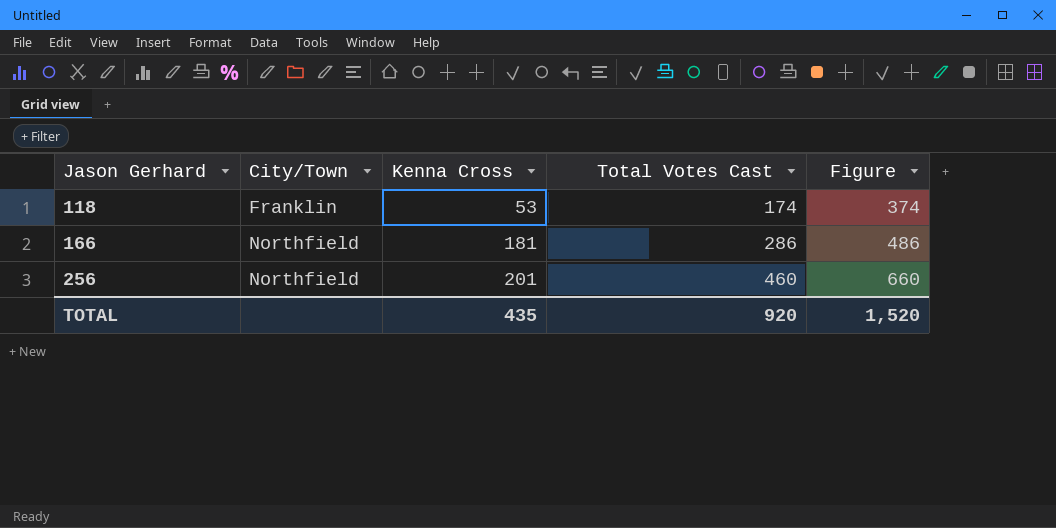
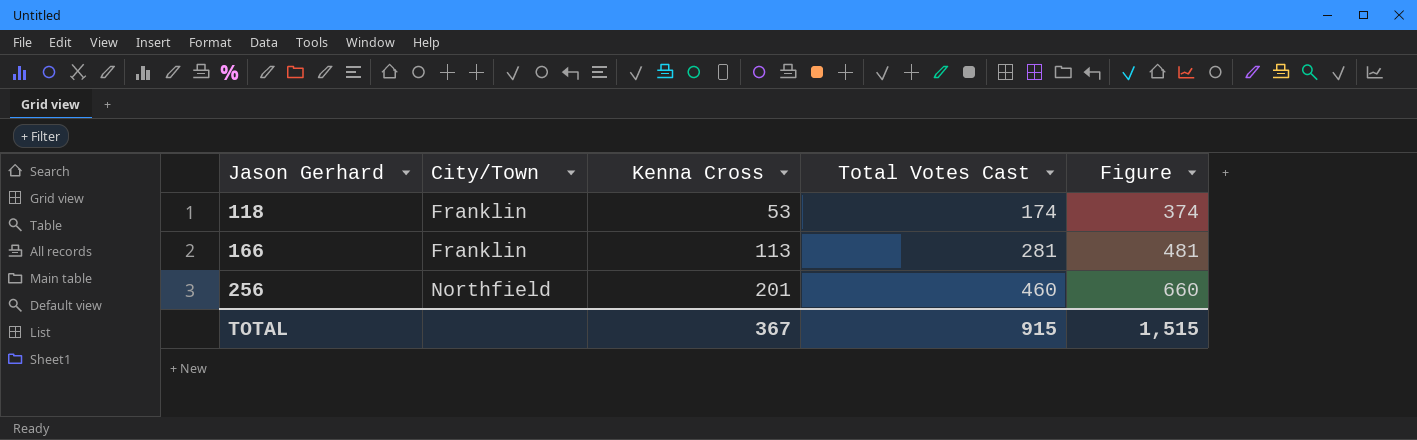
166 | City/Town: Northfield -> Franklin
166 | Kenna Cross: 181 -> 113
166 | Total Votes Cast: 286 -> 281
166 | Figure: 486 -> 481
TOTAL | Kenna Cross: 435 -> 367
TOTAL | Total Votes Cast: 920 -> 915
TOTAL | Figure: 1,520 -> 1,515

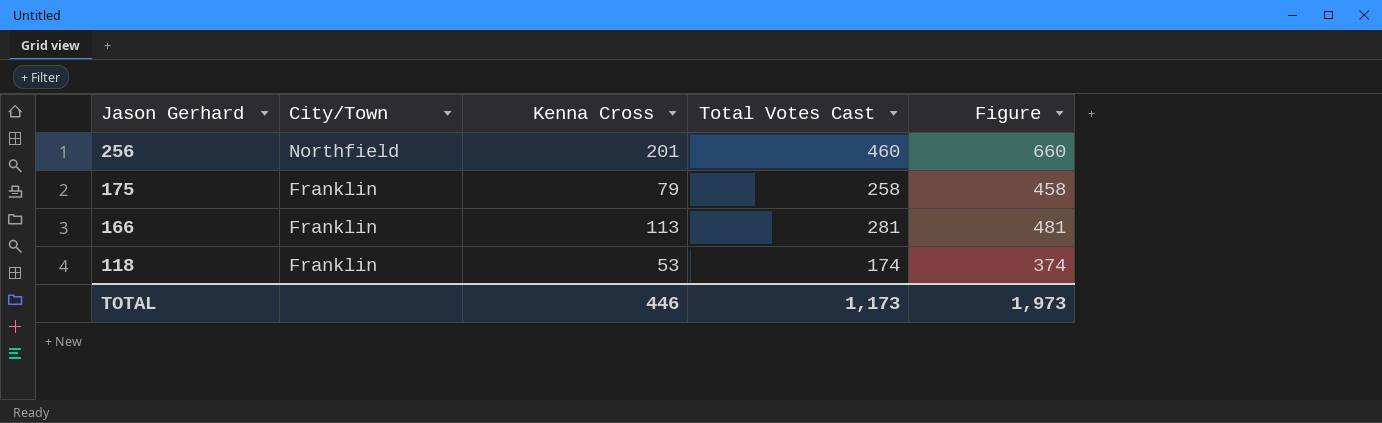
row order: Jason Gerhard ascending -> Jason Gerhard descending
row 175: none -> Franklin | 79 | 258 | 458
TOTAL | Kenna Cross: 367 -> 446
TOTAL | Total Votes Cast: 915 -> 1,173
TOTAL | Figure: 1,515 -> 1,973

